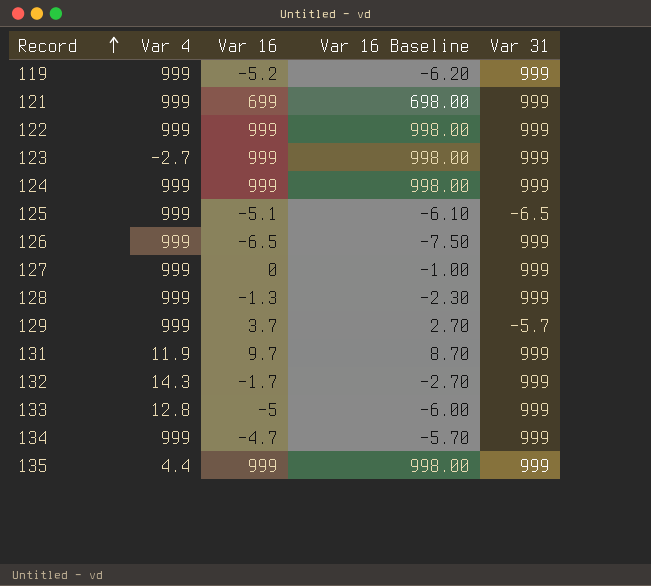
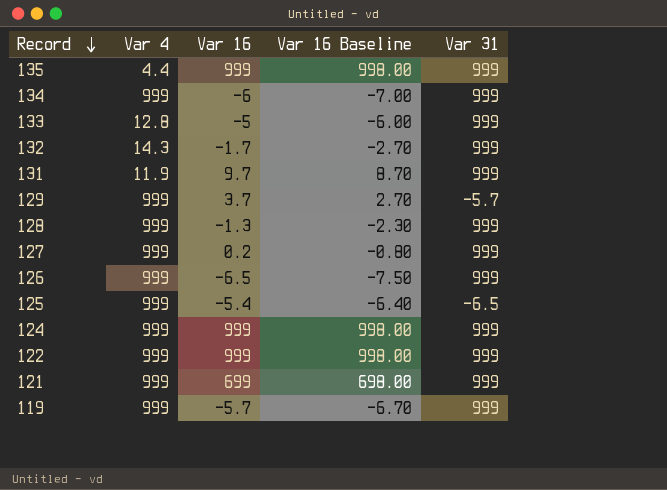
row order: Record ascending -> Record descending
row 123: -2.7 | 999 | 998.00 | 999 -> none
134 | Var 16: -4.7 -> -6
134 | Var 16 Baseline: -5.70 -> -7.00
127 | Var 16: 0 -> 0.2
127 | Var 16 Baseline: -1.00 -> -0.80
125 | Var 16: -5.1 -> -5.4
125 | Var 16 Baseline: -6.10 -> -6.40
119 | Var 16: -5.2 -> -5.7
119 | Var 16 Baseline: -6.20 -> -6.70

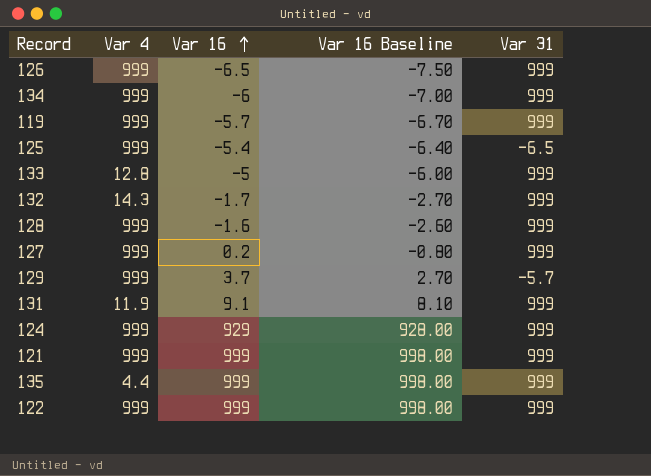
row order: Record descending -> Var 16 ascending
128 | Var 16: -1.3 -> -1.6
128 | Var 16 Baseline: -2.30 -> -2.60
131 | Var 16: 9.7 -> 9.1
131 | Var 16 Baseline: 8.70 -> 8.10
124 | Var 16: 999 -> 929
124 | Var 16 Baseline: 998.00 -> 928.00
121 | Var 16: 699 -> 999
121 | Var 16 Baseline: 698.00 -> 998.00

